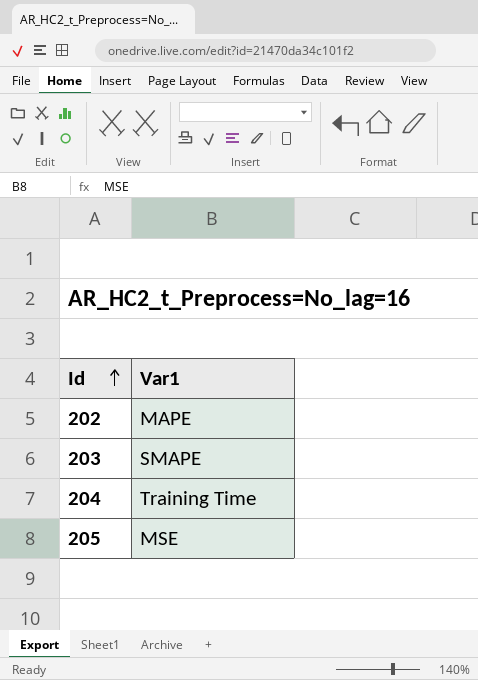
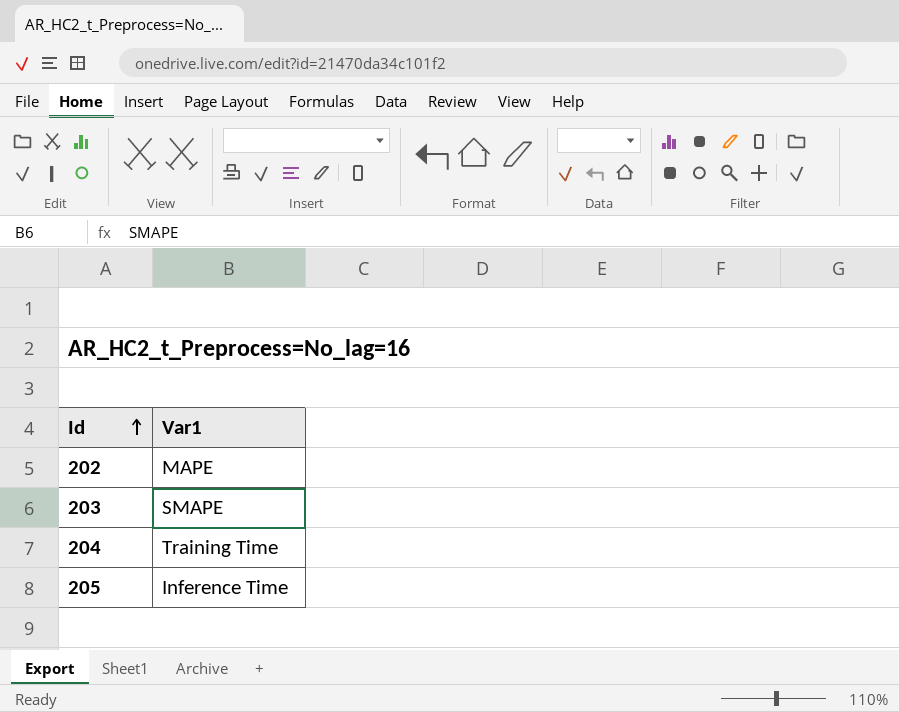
205 | Var1: MSE -> Inference Time

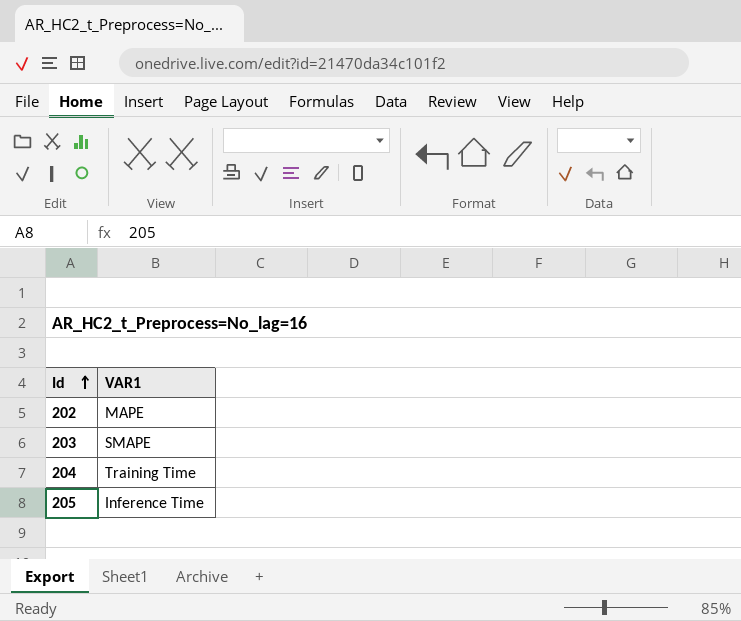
column name: Var1 -> VAR1

